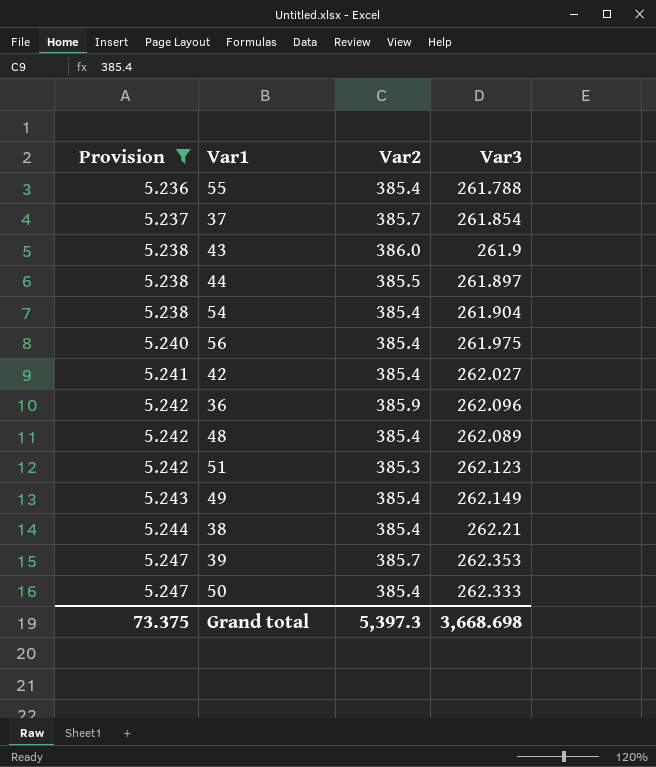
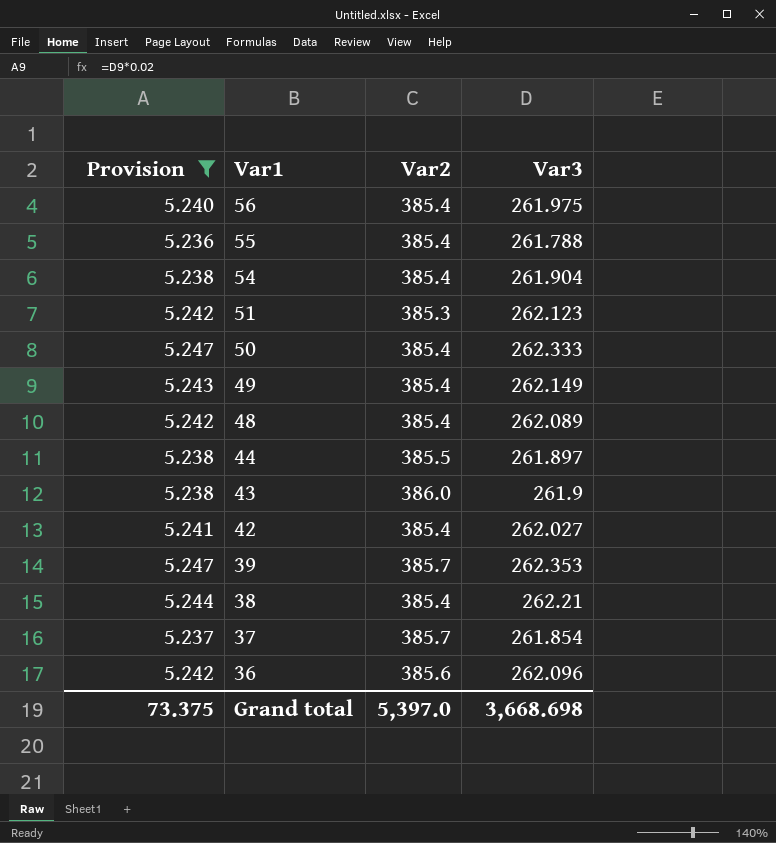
row order: Provision ascending -> Var1 descending
36 | Var2: 385.9 -> 385.6
Grand total | Var2: 5,397.3 -> 5,397.0

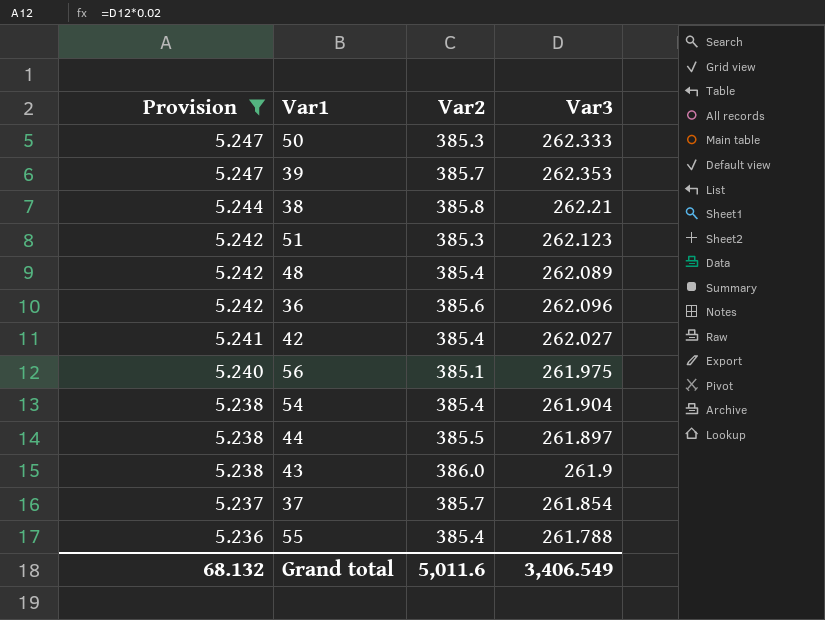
row order: Var1 descending -> Provision descending
row 49: 5.243 | 385.4 | 262.149 -> none
50 | Var2: 385.4 -> 385.3
38 | Var2: 385.4 -> 385.8
56 | Var2: 385.4 -> 385.1
Grand total | Provision: 73.375 -> 68.132
Grand total | Var2: 5,397.0 -> 5,011.6
Grand total | Var3: 3,668.698 -> 3,406.549

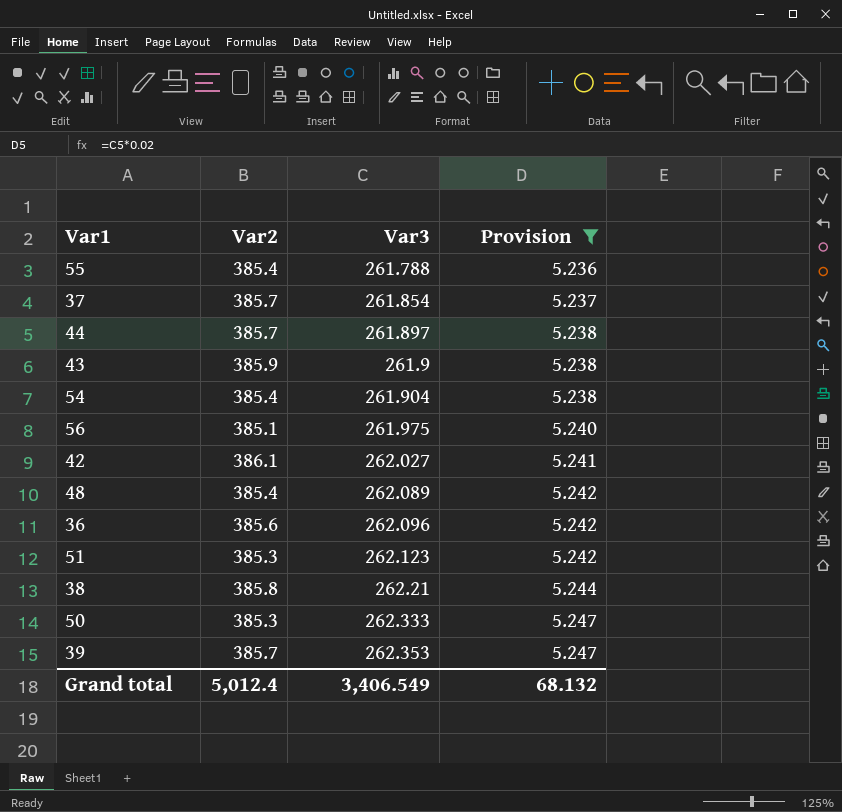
row order: Provision descending -> Var3 ascending
column Provision | position: 1 -> 4
44 | Var2: 385.5 -> 385.7
43 | Var2: 386.0 -> 385.9
42 | Var2: 385.4 -> 386.1
Grand total | Var2: 5,011.6 -> 5,012.4

